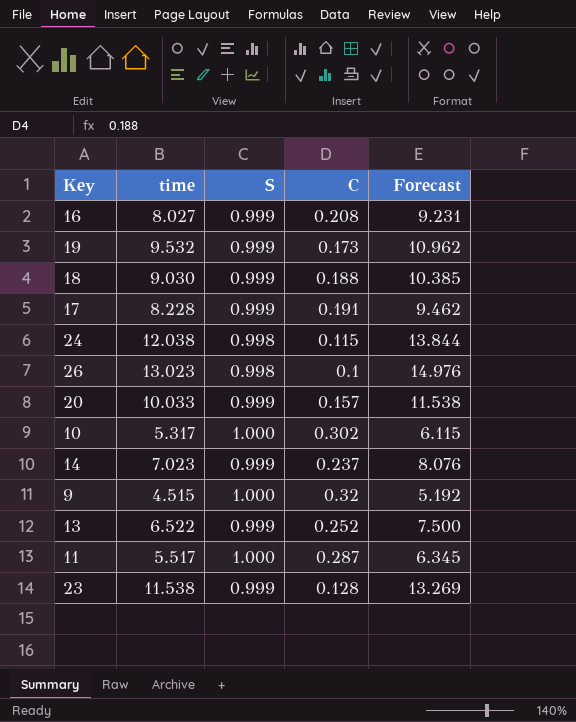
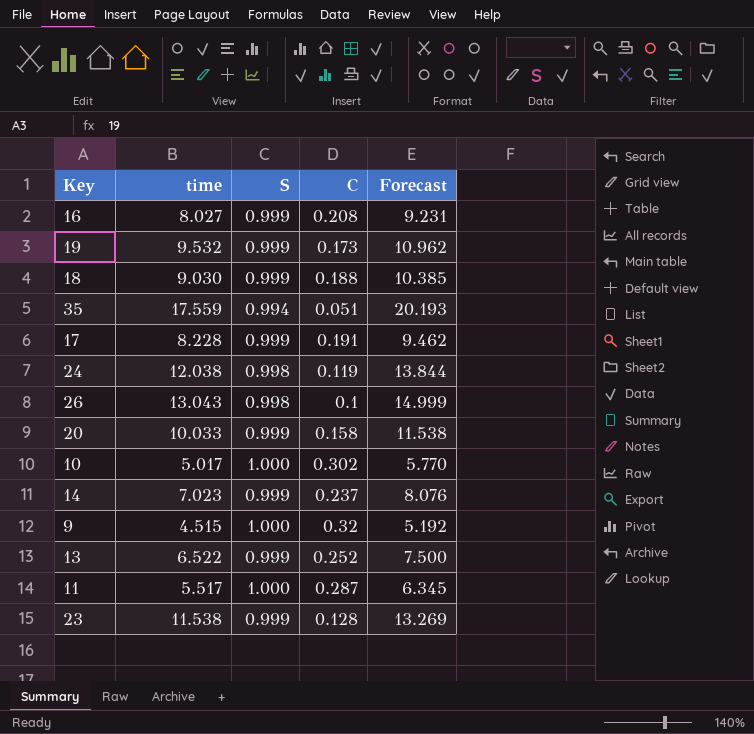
row 35: none -> 17.559 | 0.994 | 0.051 | 20.193
24 | C: 0.115 -> 0.119
26 | time: 13.023 -> 13.043
26 | Forecast: 14.976 -> 14.999
20 | C: 0.157 -> 0.158
10 | time: 5.317 -> 5.017
10 | Forecast: 6.115 -> 5.770

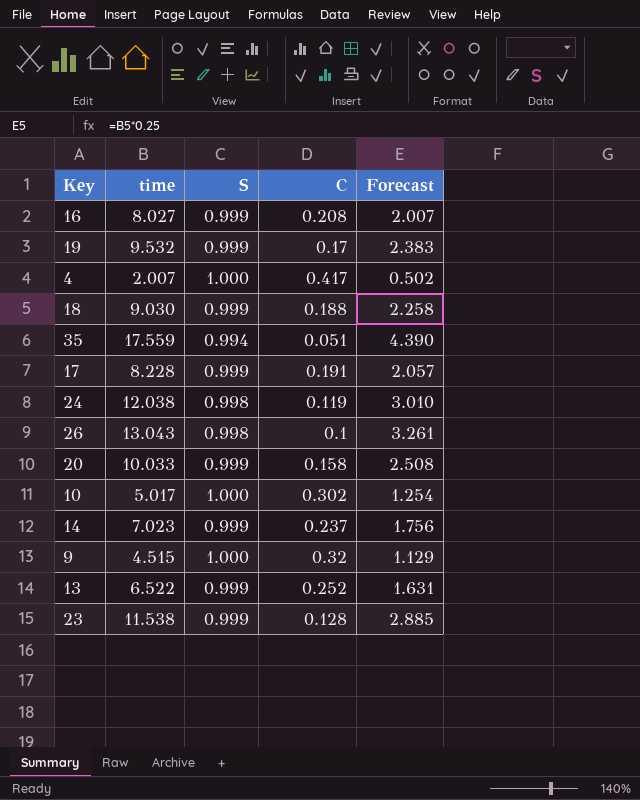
column Forecast | formula: [time] * 1.15 -> [time] * 0.25
row 11: 5.517 | 1.000 | 0.287 | 6.345 -> none
19 | C: 0.173 -> 0.17
row 4: none -> 2.007 | 1.000 | 0.417 | 0.502

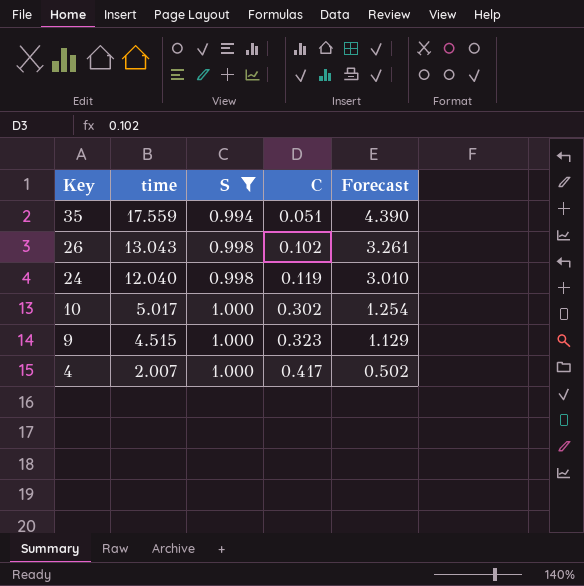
filter: none -> S != 0.999
row order: none -> Key descending
26 | C: 0.1 -> 0.102
24 | time: 12.038 -> 12.040
9 | C: 0.32 -> 0.323

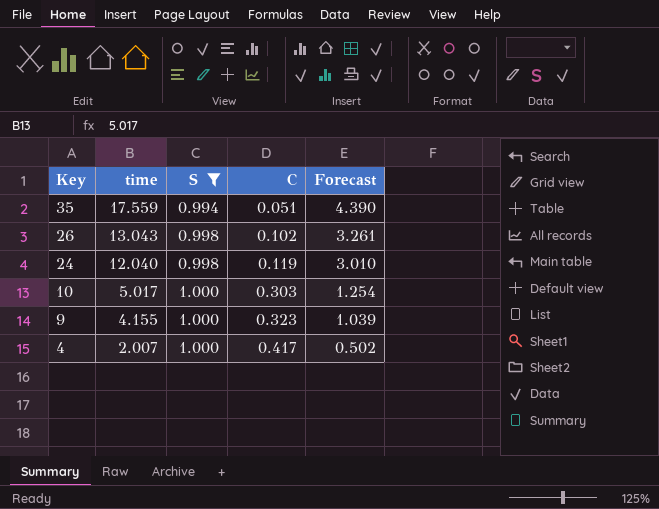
10 | C: 0.302 -> 0.303
9 | time: 4.515 -> 4.155
9 | Forecast: 1.129 -> 1.039

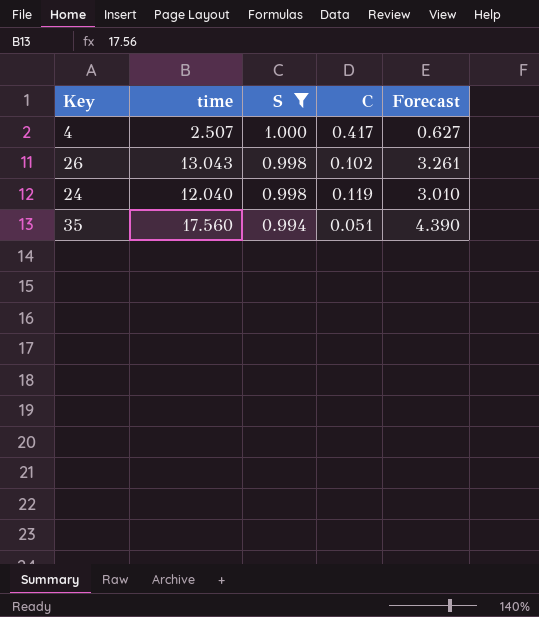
row order: Key descending -> S descending
row 10: 5.017 | 1.000 | 0.303 | 1.254 -> none
row 9: 4.155 | 1.000 | 0.323 | 1.039 -> none
4 | time: 2.007 -> 2.507
4 | Forecast: 0.502 -> 0.627
35 | time: 17.559 -> 17.560

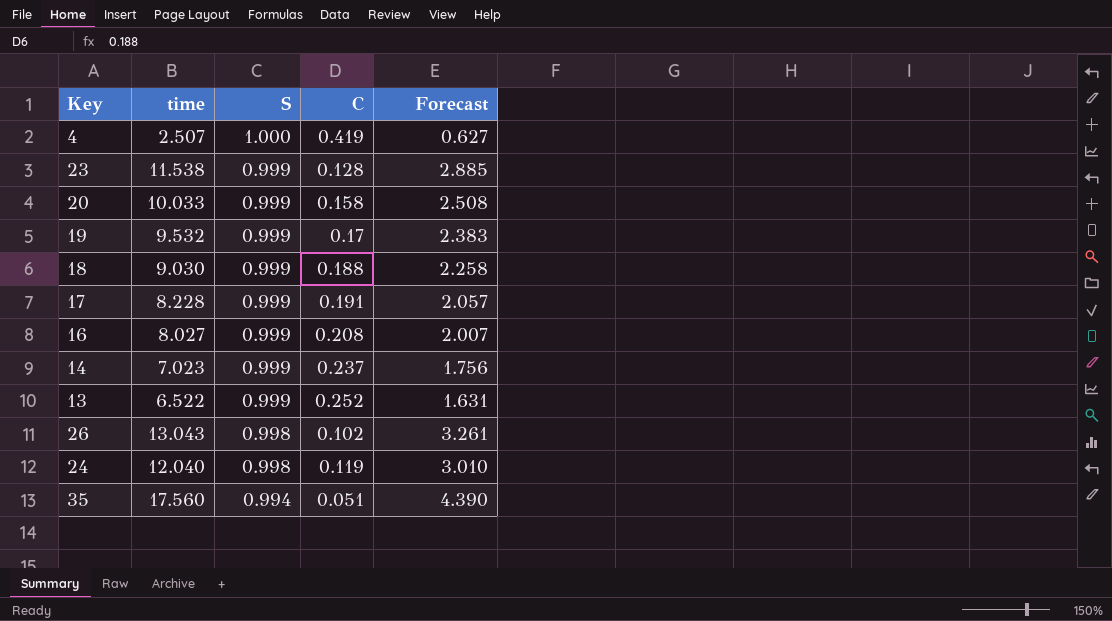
filter: S != 0.999 -> none
4 | C: 0.417 -> 0.419

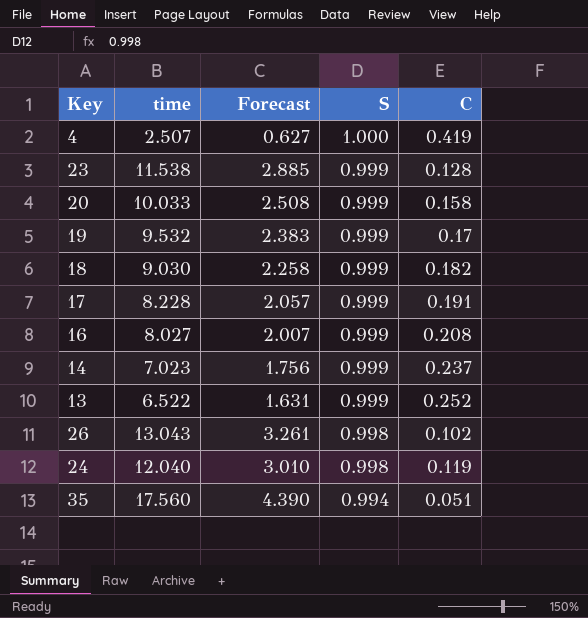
column Forecast | position: 5 -> 3
18 | C: 0.188 -> 0.182

